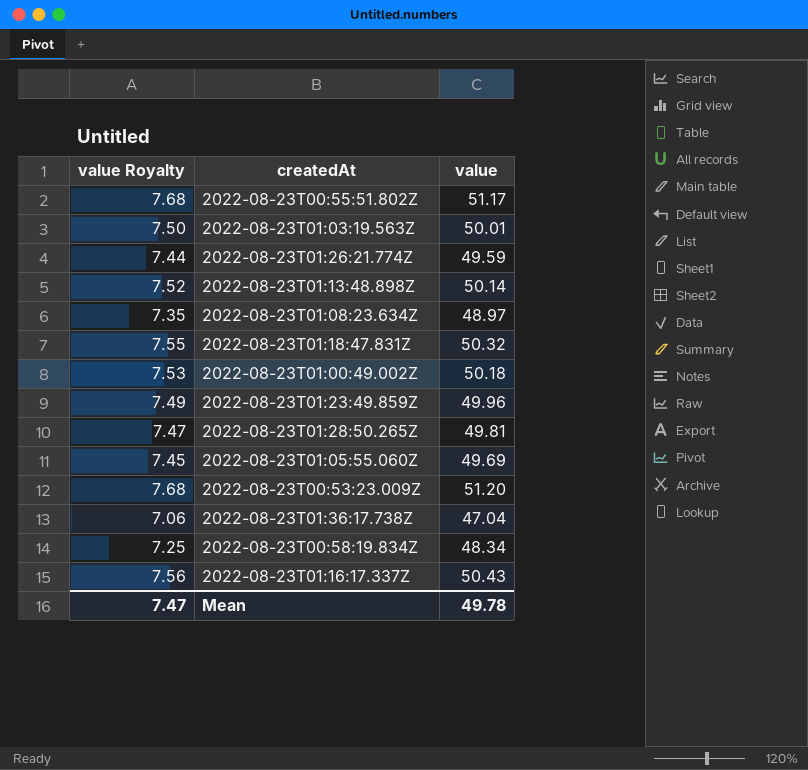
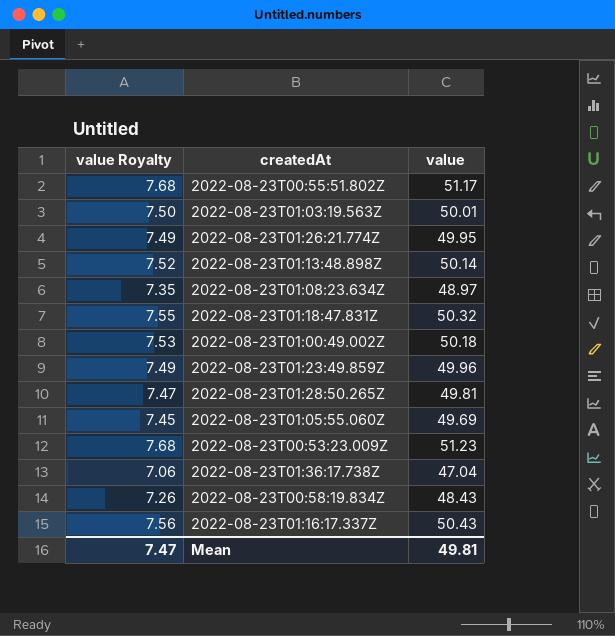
2022-08-23T01:26:21.774Z | value Royalty: 7.44 -> 7.49
2022-08-23T01:26:21.774Z | value: 49.59 -> 49.95
2022-08-23T00:53:23.009Z | value: 51.20 -> 51.23
2022-08-23T00:58:19.834Z | value Royalty: 7.25 -> 7.26
2022-08-23T00:58:19.834Z | value: 48.34 -> 48.43
Mean | value: 49.78 -> 49.81

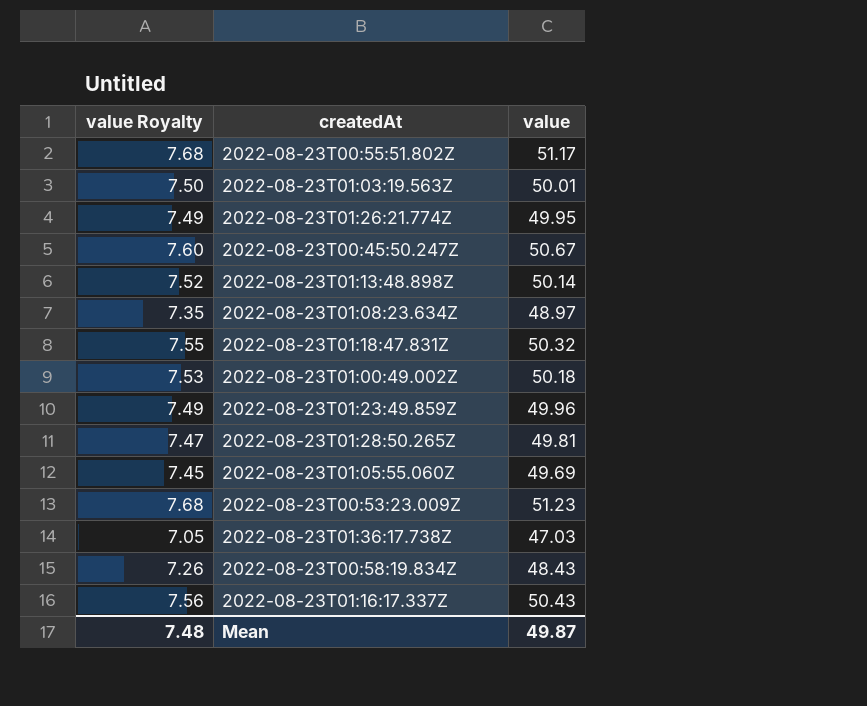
row 2022-08-23T00:45:50.247Z: none -> 7.60 | 50.67
2022-08-23T01:36:17.738Z | value Royalty: 7.06 -> 7.05
2022-08-23T01:36:17.738Z | value: 47.04 -> 47.03
Mean | value Royalty: 7.47 -> 7.48
Mean | value: 49.81 -> 49.87

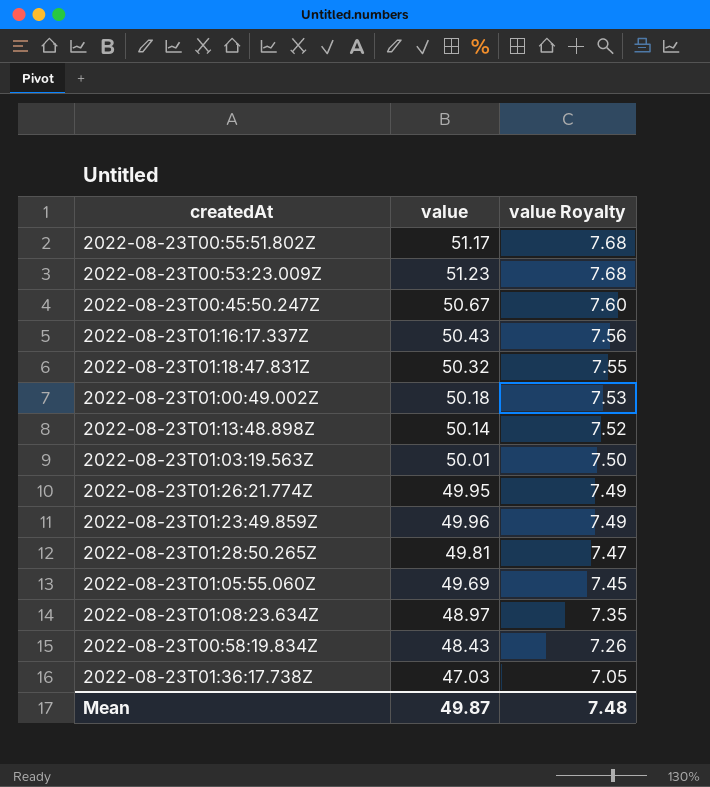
row order: none -> value Royalty descending
column value Royalty | position: 1 -> 3

